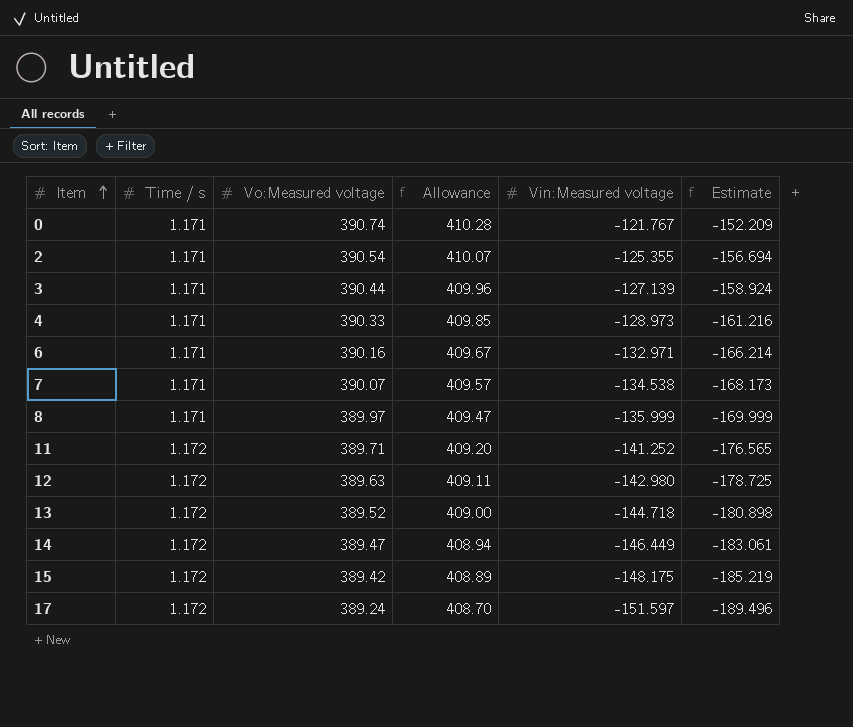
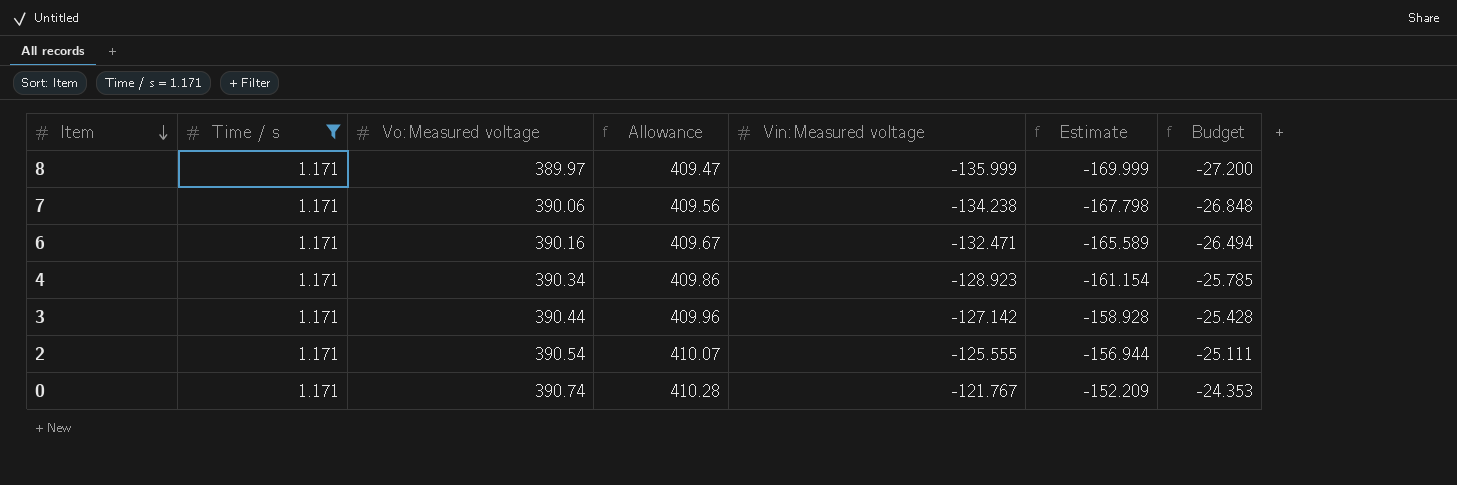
filter: none -> Time / s = 1.171
row order: Item ascending -> Item descending
column Budget | formula: none -> [Vin:Measured voltage] * 0.2
7 | Vo:Measured voltage: 390.07 -> 390.06
7 | Allowance: 409.57 -> 409.56
7 | Vin:Measured voltage: -134.538 -> -134.238
7 | Estimate: -168.173 -> -167.798
6 | Vin:Measured voltage: -132.971 -> -132.471
6 | Estimate: -166.214 -> -165.589
4 | Vo:Measured voltage: 390.33 -> 390.34
4 | Allowance: 409.85 -> 409.86
4 | Vin:Measured voltage: -128.973 -> -128.923
4 | Estimate: -161.216 -> -161.154
3 | Vin:Measured voltage: -127.139 -> -127.142
3 | Estimate: -158.924 -> -158.928
2 | Vin:Measured voltage: -125.355 -> -125.555
2 | Estimate: -156.694 -> -156.944

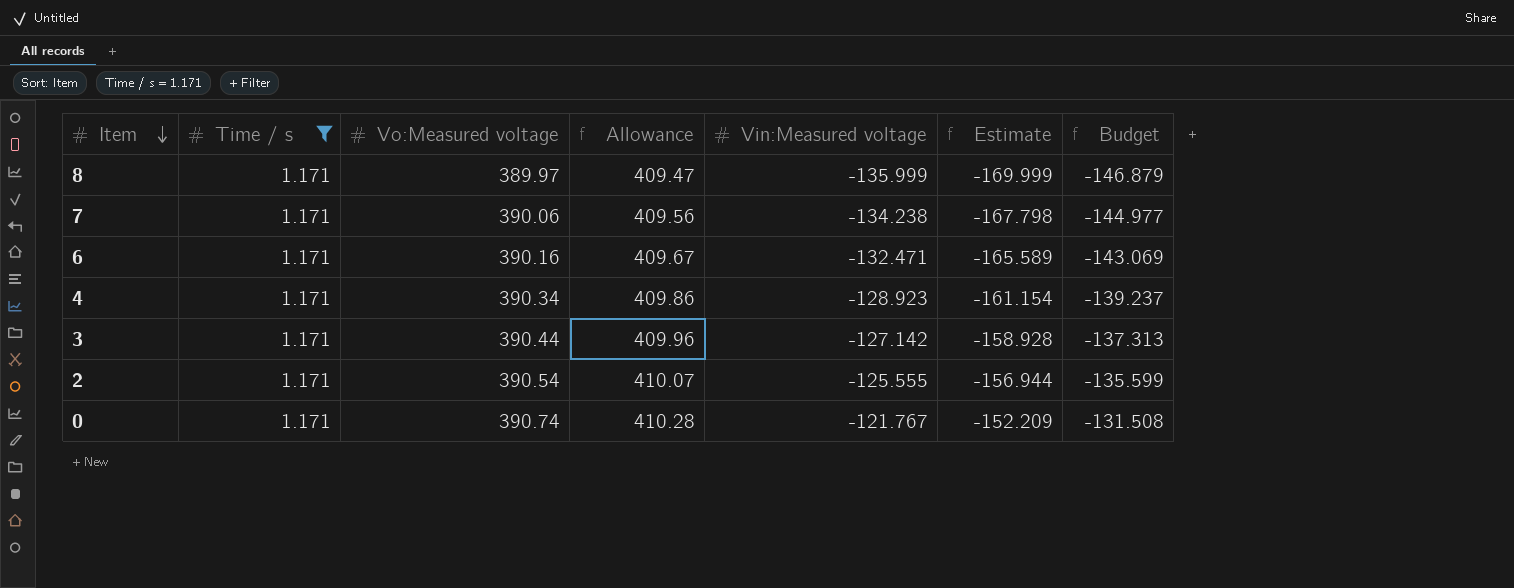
column Budget | formula: [Vin:Measured voltage] * 0.2 -> [Vin:Measured voltage] * 1.08

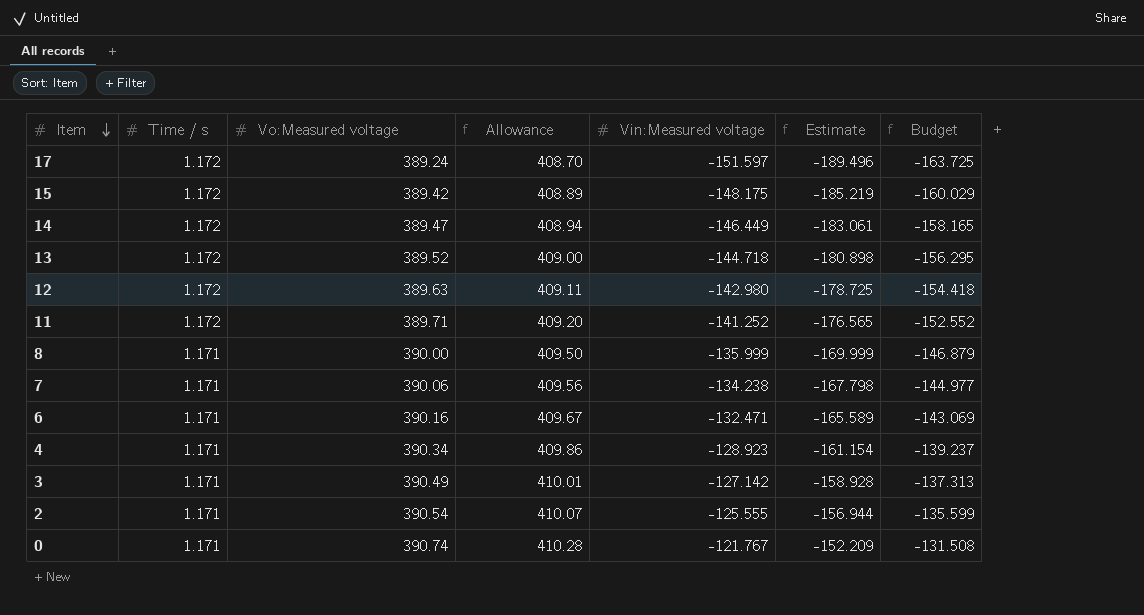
filter: Time / s = 1.171 -> none
8 | Vo:Measured voltage: 389.97 -> 390.00
8 | Allowance: 409.47 -> 409.50
3 | Vo:Measured voltage: 390.44 -> 390.49
3 | Allowance: 409.96 -> 410.01

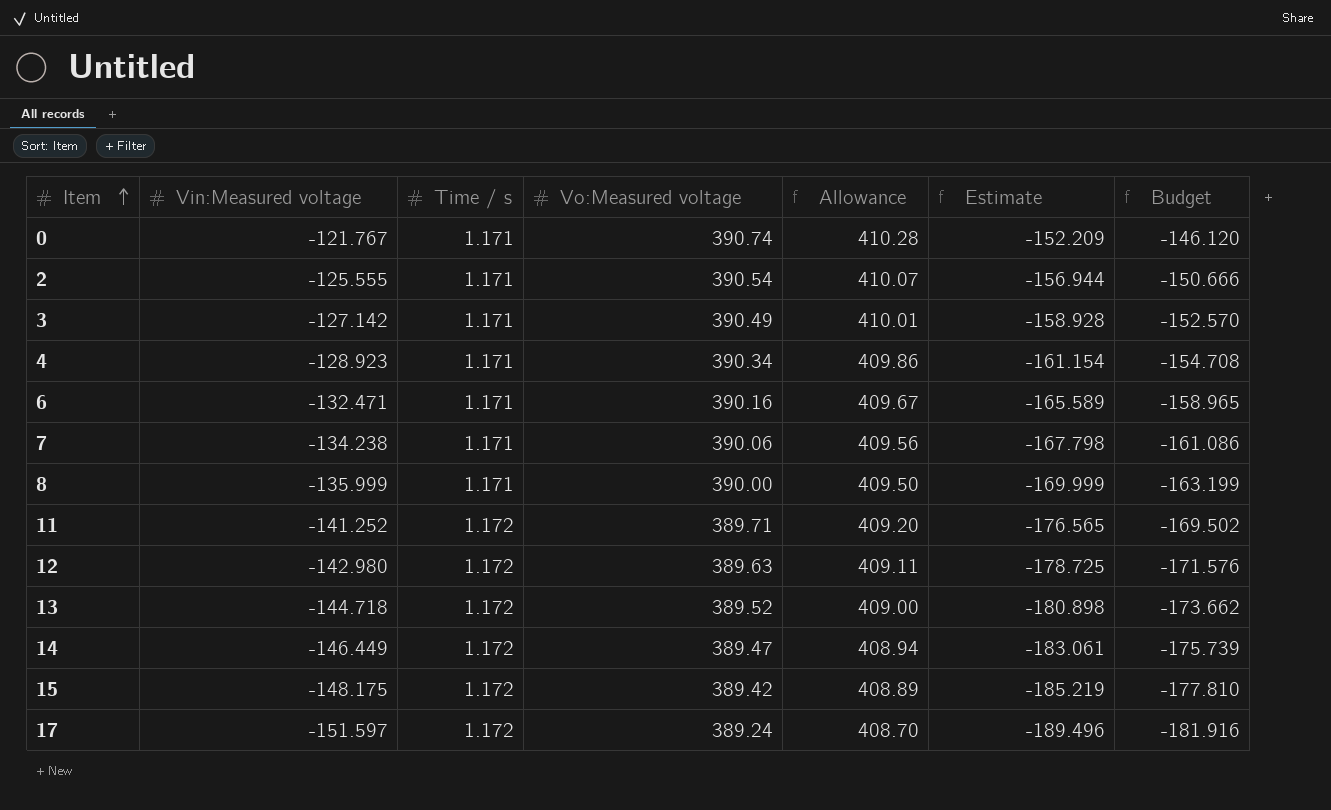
row order: Item descending -> Item ascending
column Vin:Measured voltage | position: 5 -> 2
column Budget | formula: [Vin:Measured voltage] * 1.08 -> [Vin:Measured voltage] * 1.2

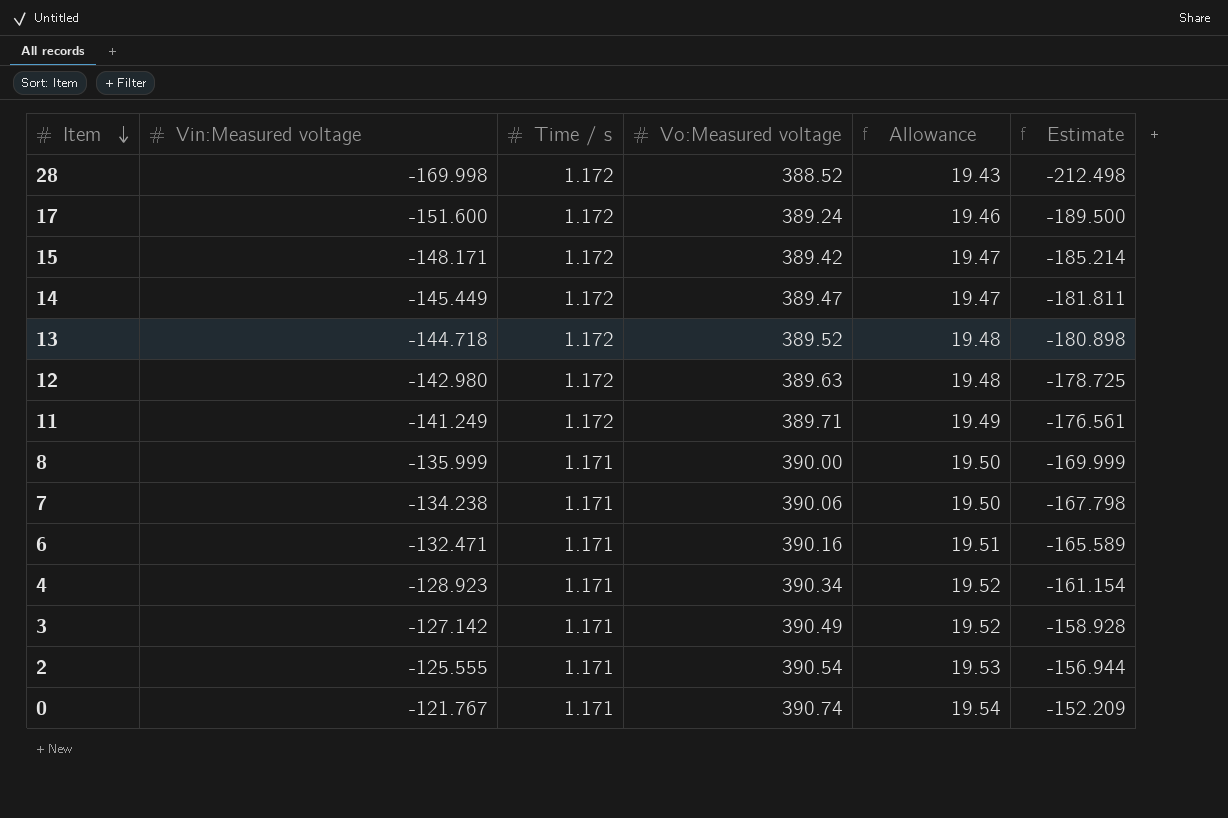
row order: Item ascending -> Item descending
column Budget | formula: [Vin:Measured voltage] * 1.2 -> none
column Allowance | formula: [Vo:Measured voltage] * 1.05 -> [Vo:Measured voltage] * 0.05
row 28: none -> -169.998 | 1.172 | 388.52 | 19.43 | -212.498
17 | Vin:Measured voltage: -151.597 -> -151.600
17 | Estimate: -189.496 -> -189.500
15 | Vin:Measured voltage: -148.175 -> -148.171
15 | Estimate: -185.219 -> -185.214
14 | Vin:Measured voltage: -146.449 -> -145.449
14 | Estimate: -183.061 -> -181.811
11 | Vin:Measured voltage: -141.252 -> -141.249
11 | Estimate: -176.565 -> -176.561

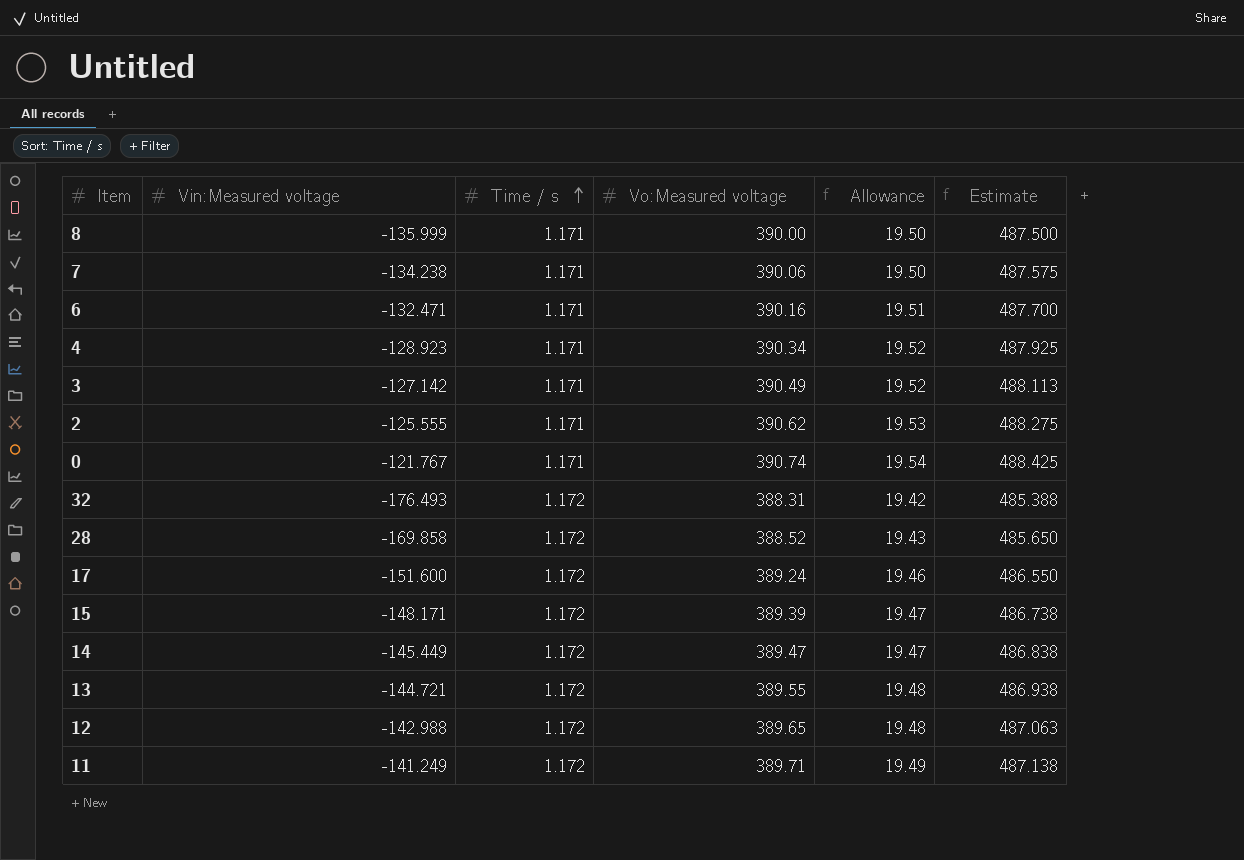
row order: Item descending -> Time / s ascending
column Estimate | formula: [Vin:Measured voltage] * 1.25 -> [Vo:Measured voltage] * 1.25
2 | Vo:Measured voltage: 390.54 -> 390.62
row 32: none -> -176.493 | 1.172 | 388.31 | 19.42 | 485.388
28 | Vin:Measured voltage: -169.998 -> -169.858
15 | Vo:Measured voltage: 389.42 -> 389.39
13 | Vin:Measured voltage: -144.718 -> -144.721
13 | Vo:Measured voltage: 389.52 -> 389.55
12 | Vin:Measured voltage: -142.980 -> -142.988
12 | Vo:Measured voltage: 389.63 -> 389.65

